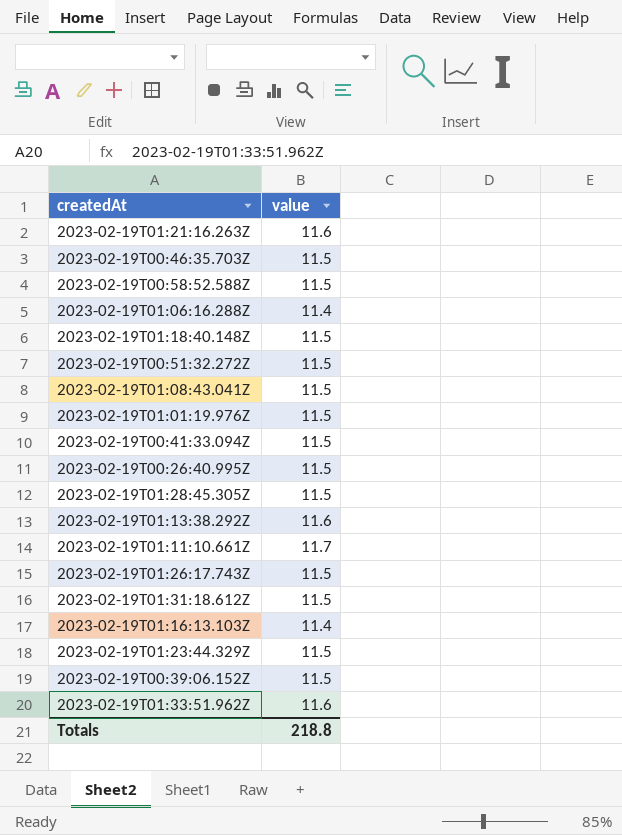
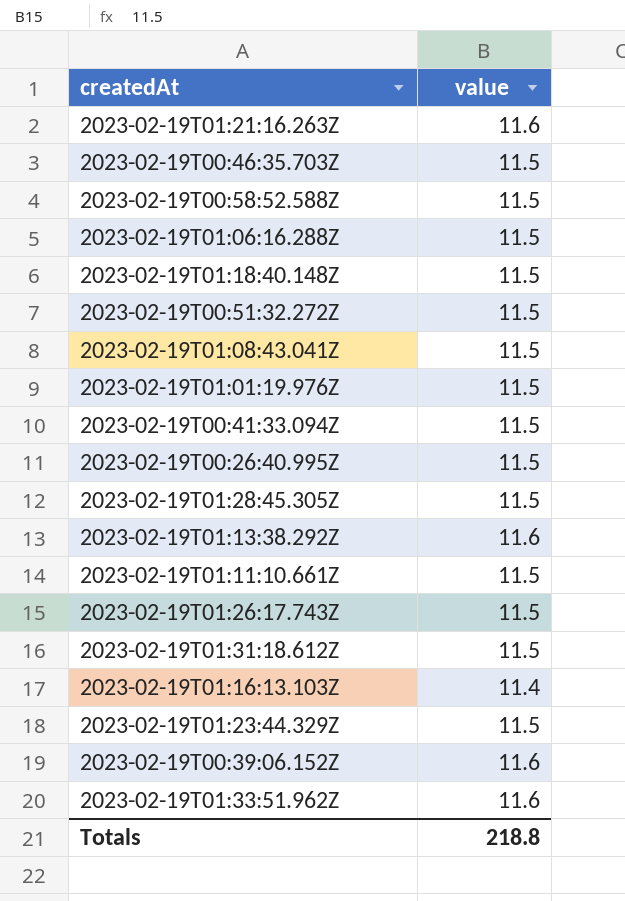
2023-02-19T01:06:16.288Z | value: 11.4 -> 11.5
2023-02-19T01:11:10.661Z | value: 11.7 -> 11.5
2023-02-19T00:39:06.152Z | value: 11.5 -> 11.6

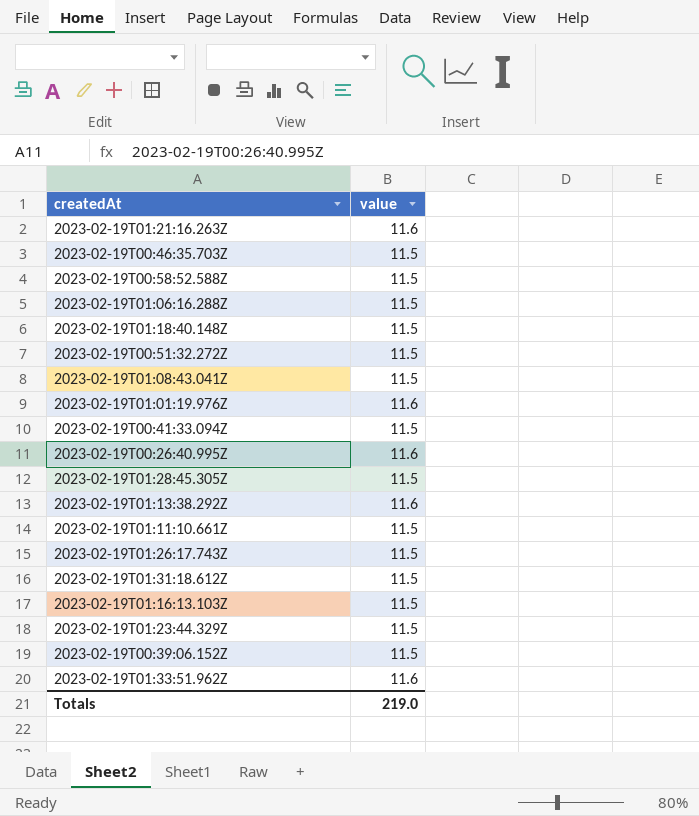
2023-02-19T01:01:19.976Z | value: 11.5 -> 11.6
2023-02-19T00:26:40.995Z | value: 11.5 -> 11.6
2023-02-19T01:16:13.103Z | value: 11.4 -> 11.5
2023-02-19T00:39:06.152Z | value: 11.6 -> 11.5
Totals | value: 218.8 -> 219.0

